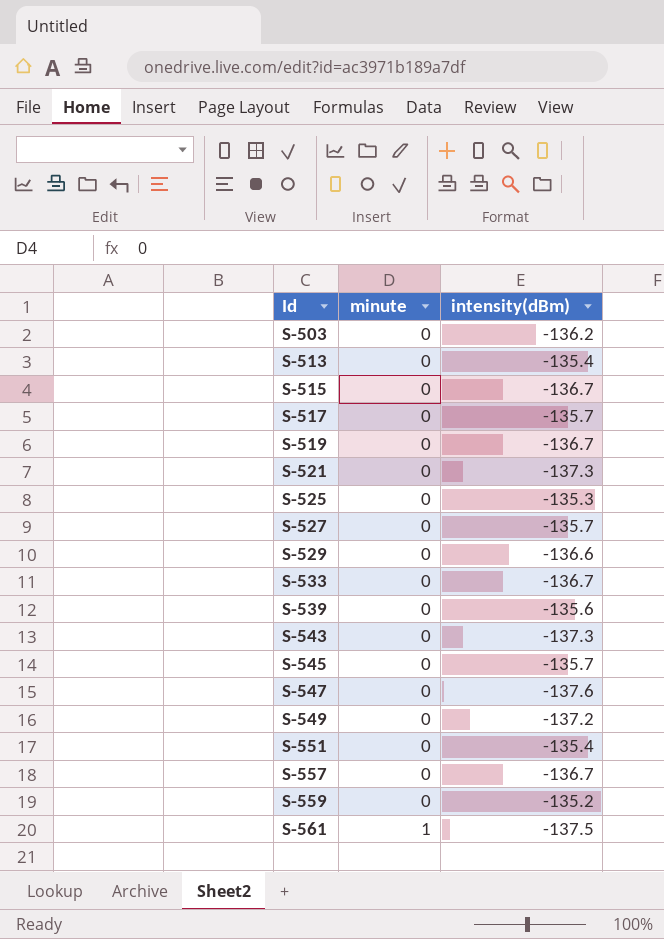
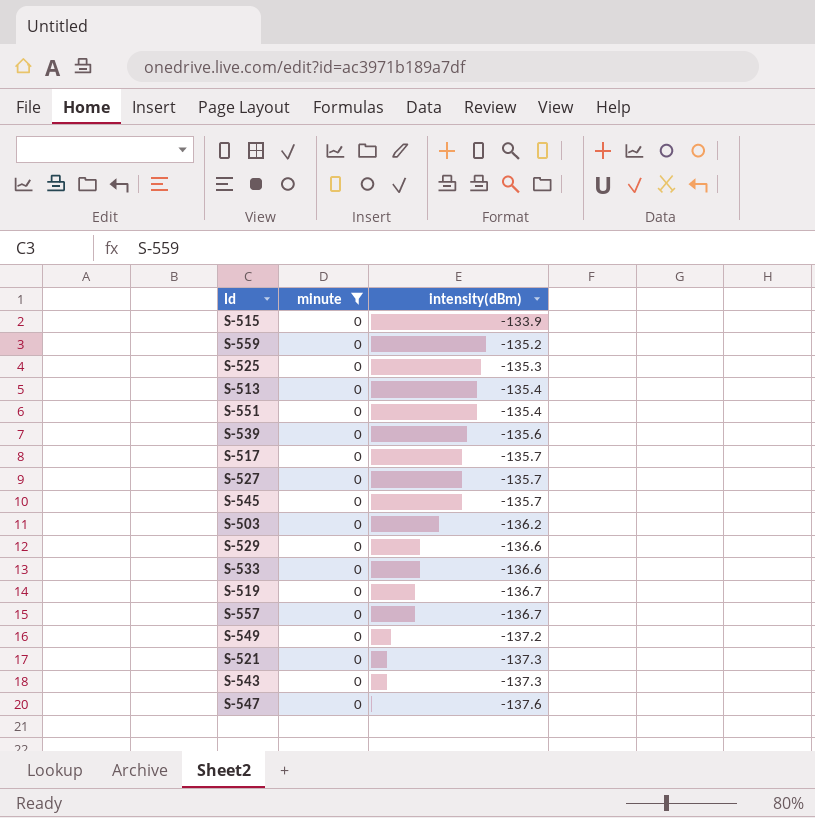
filter: none -> minute = 0
row order: Id ascending -> intensity(dBm) descending
S-515 | intensity(dBm): -136.7 -> -133.9
S-533 | intensity(dBm): -136.7 -> -136.6

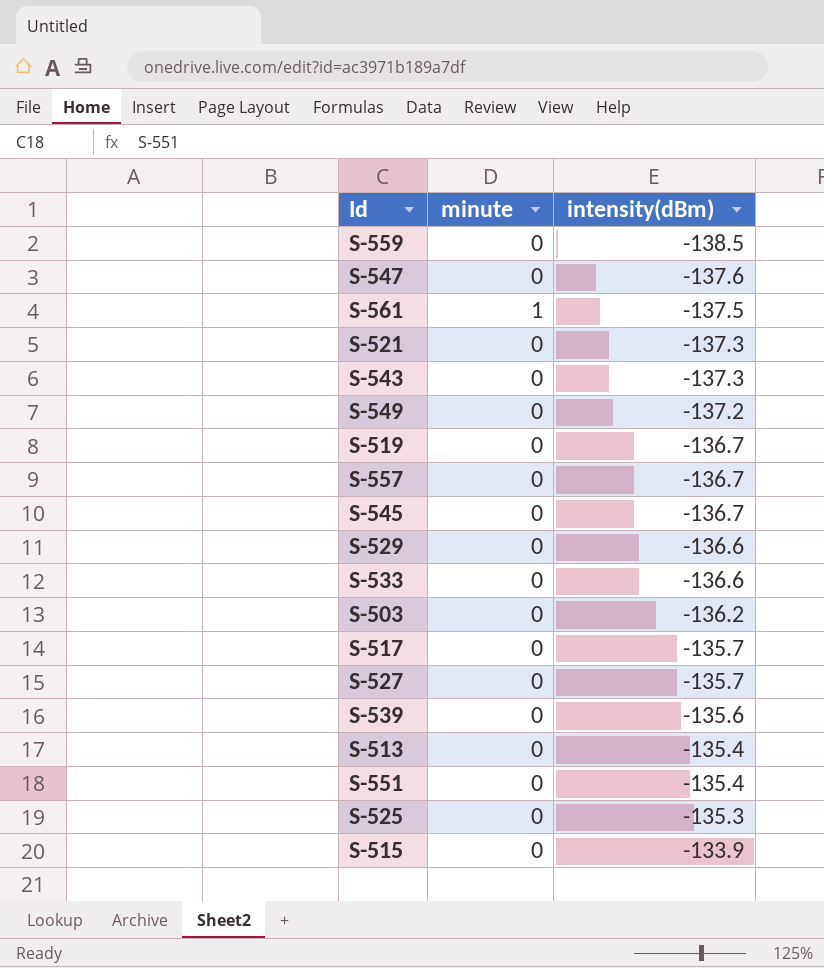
filter: minute = 0 -> none
row order: intensity(dBm) descending -> intensity(dBm) ascending
S-559 | intensity(dBm): -135.2 -> -138.5
S-545 | intensity(dBm): -135.7 -> -136.7

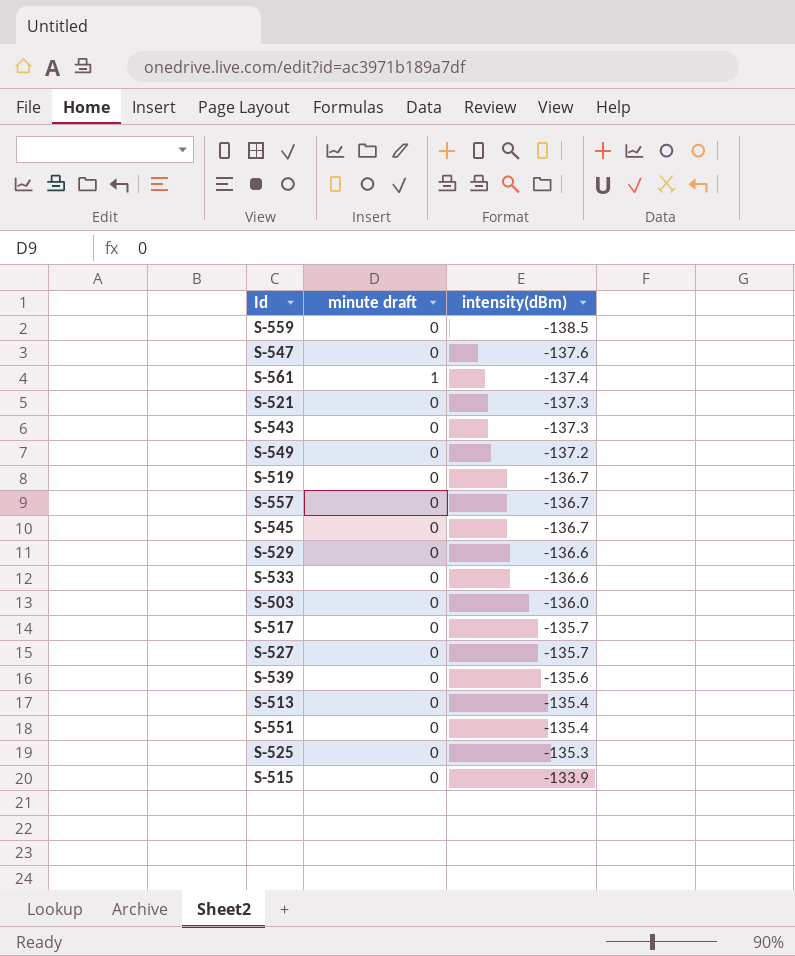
column name: minute -> minute draft
S-561 | intensity(dBm): -137.5 -> -137.4
S-503 | intensity(dBm): -136.2 -> -136.0

